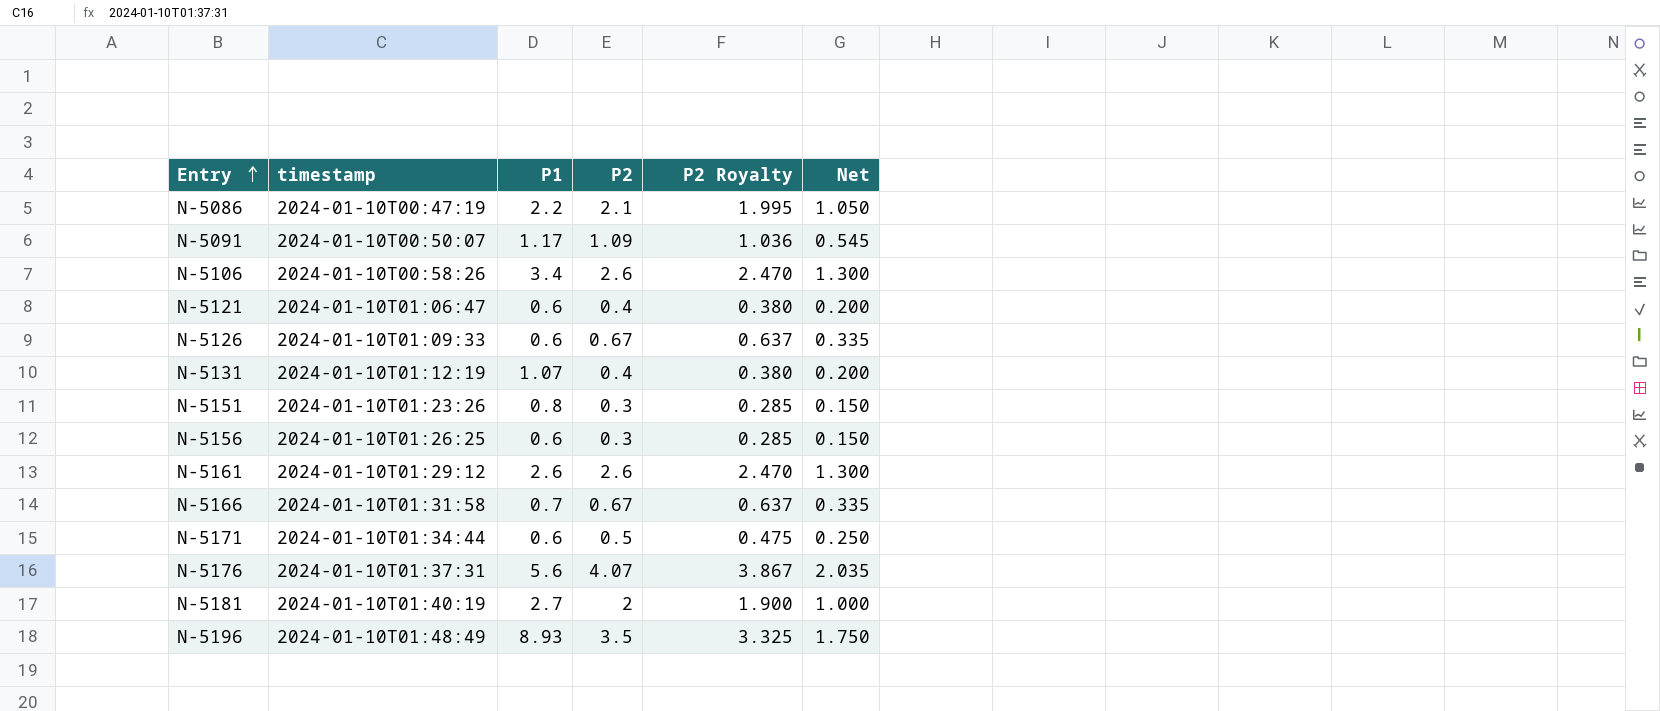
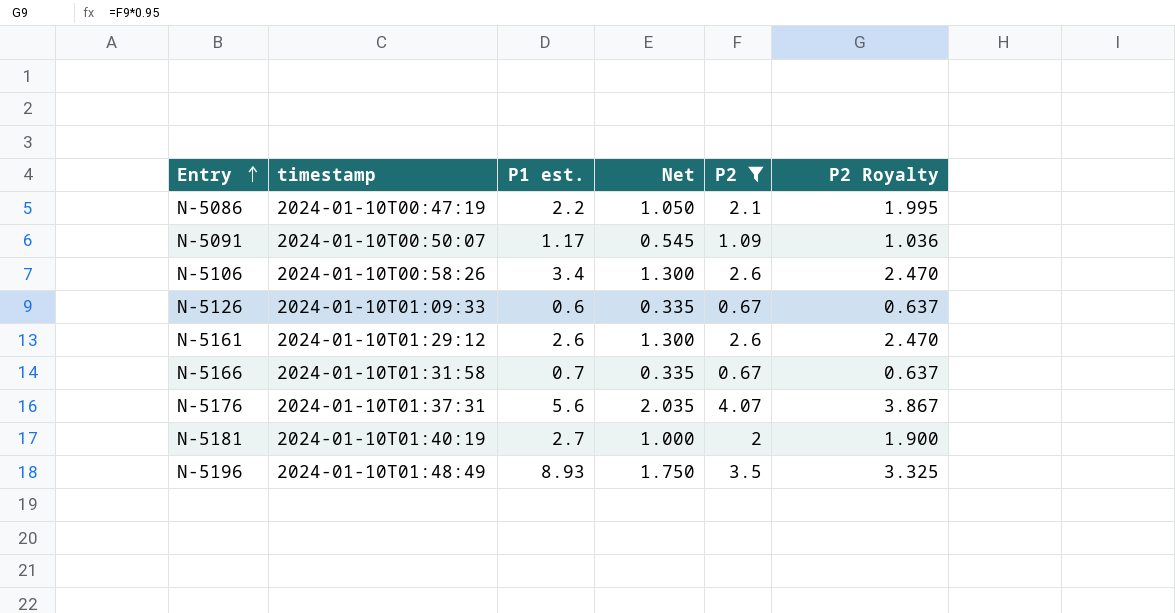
filter: none -> P2 >= 0.67
column name: P1 -> P1 est.
column Net | position: 6 -> 4

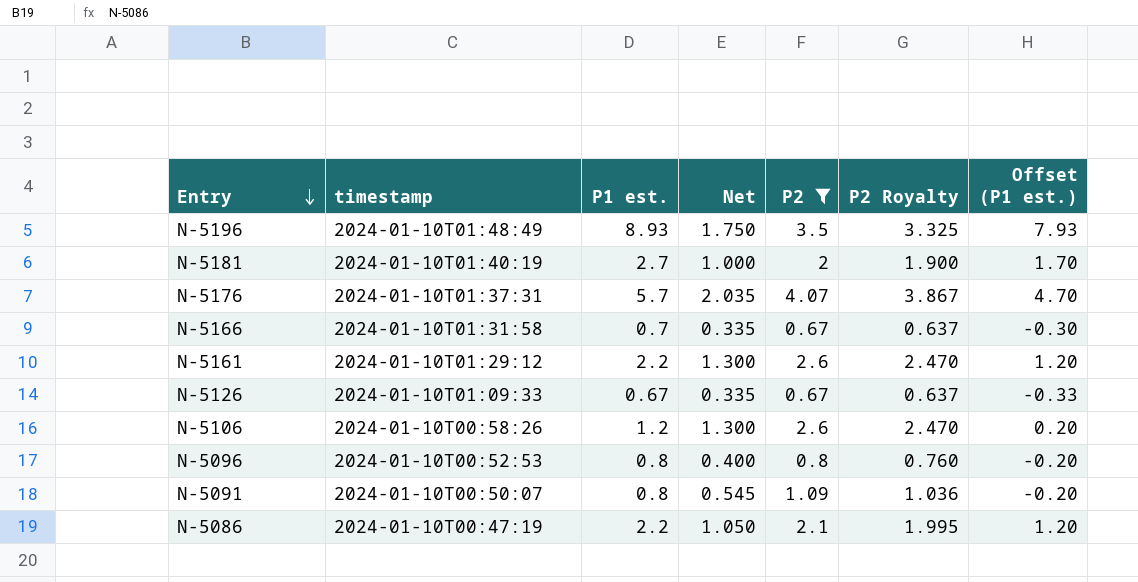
row order: Entry ascending -> Entry descending
column Offset (P1 est.) | formula: none -> [P1 est.] - 1
N-5176 | P1 est.: 5.6 -> 5.7
N-5161 | P1 est.: 2.6 -> 2.2
N-5126 | P1 est.: 0.6 -> 0.67
N-5106 | P1 est.: 3.4 -> 1.2
row N-5096: none -> 2024-01-10T00:52:53 | 0.8 | 0.400 | 0.8 | 0.760 | -0.20
N-5091 | P1 est.: 1.17 -> 0.8

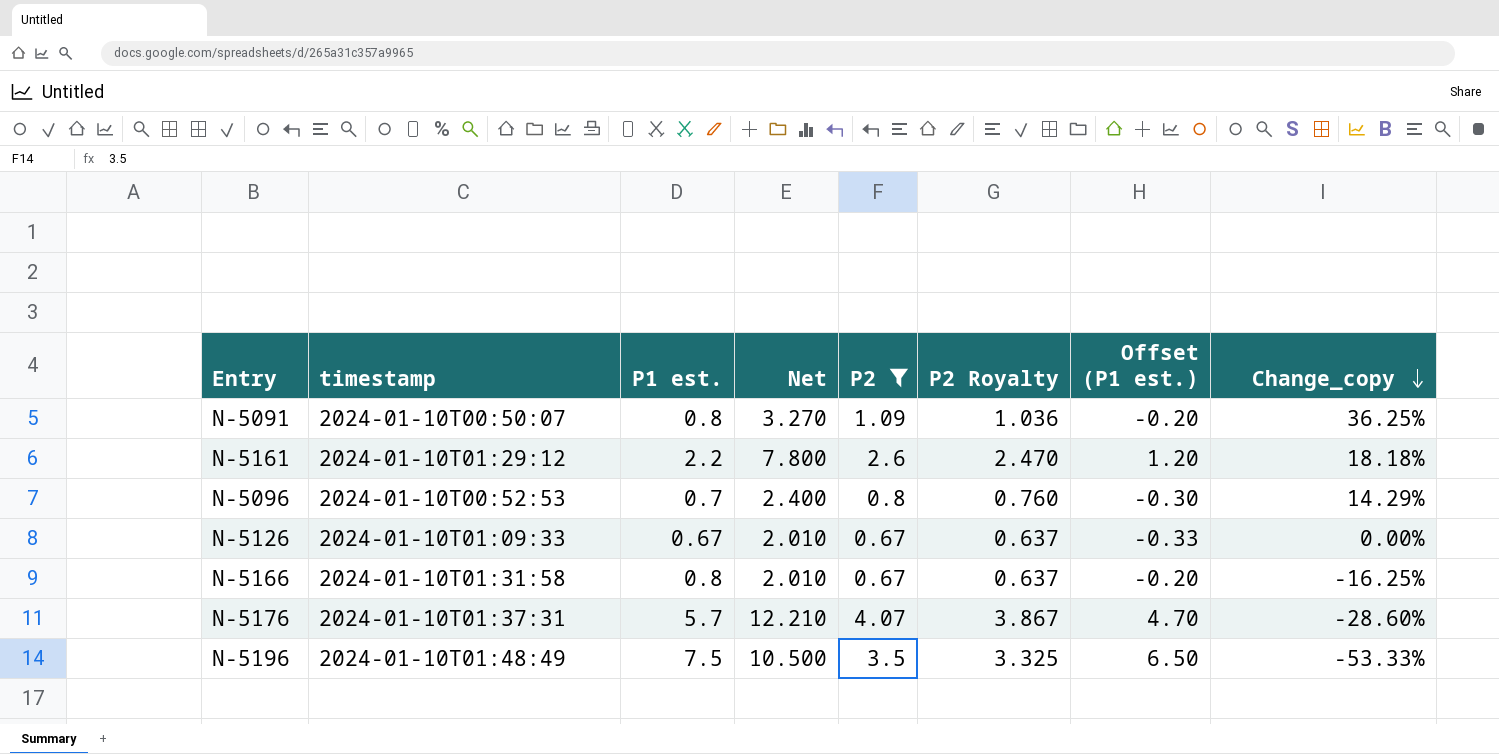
row order: Entry descending -> Change_copy descending
column Net | formula: [P2] * 0.5 -> [P2] * 3
column Change_copy | formula: none -> ([P2] - [P1 est.]) / [P1 est.]
row N-5181: 2024-01-10T01:40:19 | 2.7 | 1.000 | 2 | 1.900 | 1.70 -> none
row N-5106: 2024-01-10T00:58:26 | 1.2 | 1.300 | 2.6 | 2.470 | 0.20 -> none
row N-5086: 2024-01-10T00:47:19 | 2.2 | 1.050 | 2.1 | 1.995 | 1.20 -> none
N-5096 | P1 est.: 0.8 -> 0.7
N-5096 | Offset (P1 est.): -0.20 -> -0.30
N-5166 | P1 est.: 0.7 -> 0.8
N-5166 | Offset (P1 est.): -0.30 -> -0.20
N-5196 | P1 est.: 8.93 -> 7.5
N-5196 | Offset (P1 est.): 7.93 -> 6.50

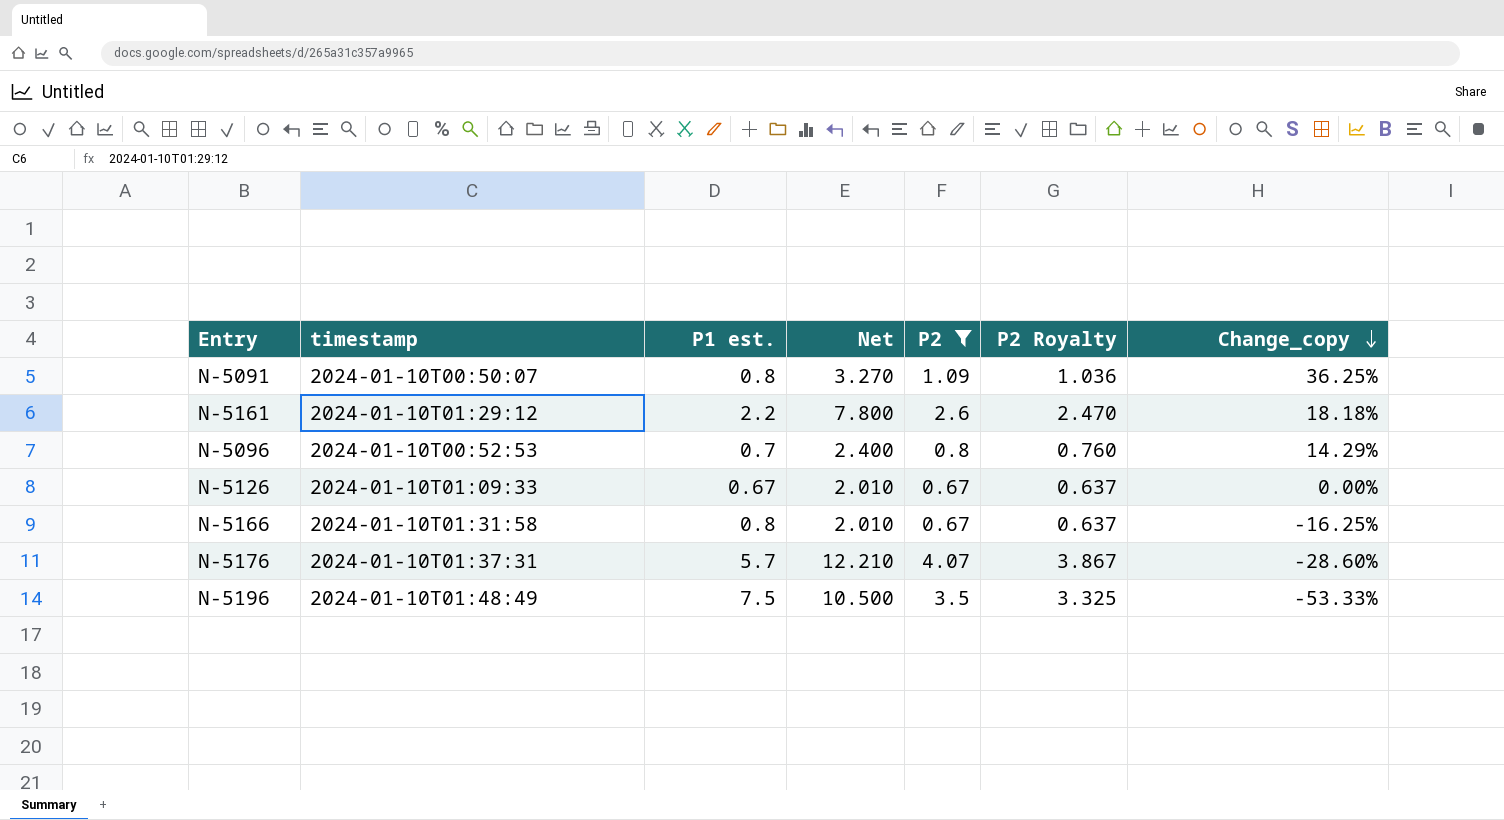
column Offset (P1 est.) | formula: [P1 est.] - 1 -> none

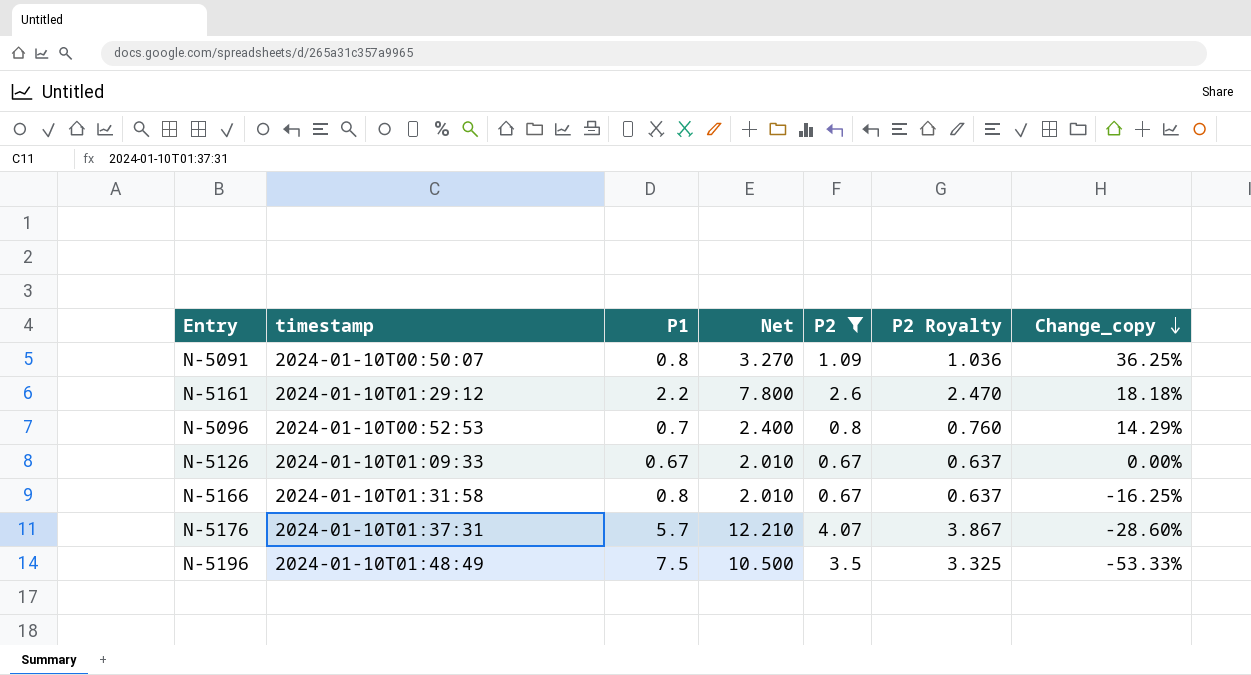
column name: P1 est. -> P1

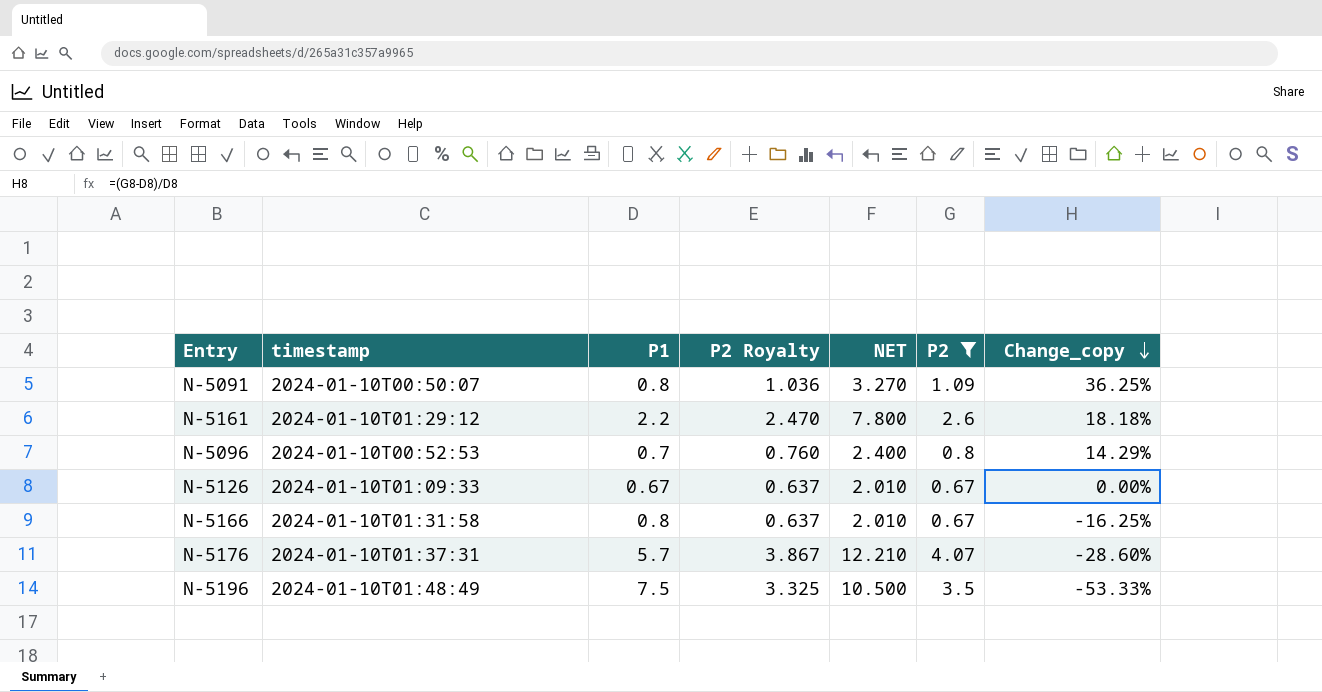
column P2 Royalty | position: 6 -> 4
column name: Net -> NET

